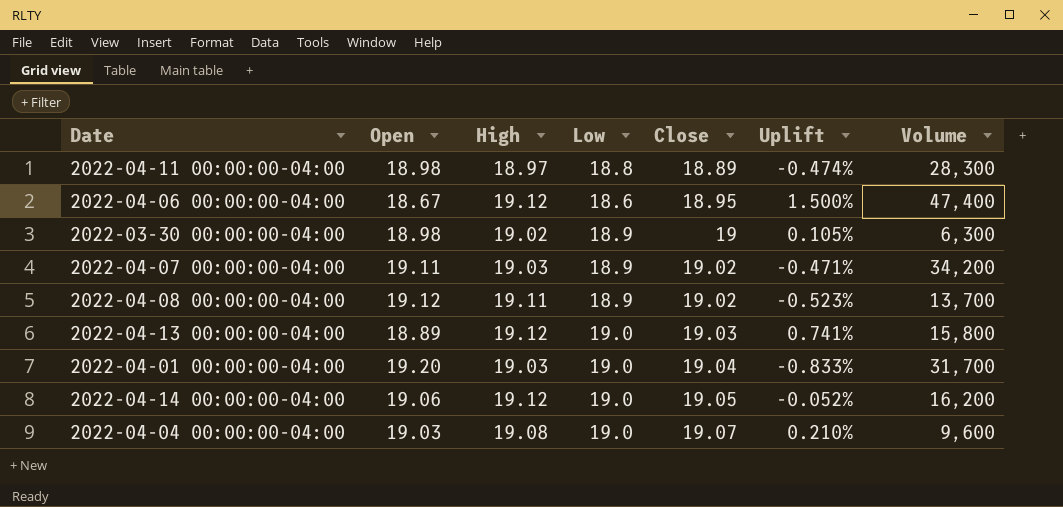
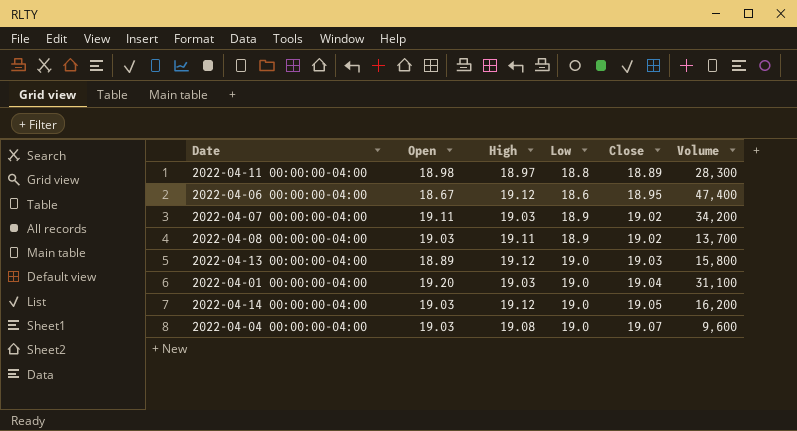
column Uplift | formula: ([Close] - [Open]) / [Open] -> none
row 2022-03-30 00:00:00-04:00: 18.98 | 19.02 | 18.9 | 19 | 0.105% | 6,300 -> none
2022-04-08 00:00:00-04:00 | Open: 19.12 -> 19.03
2022-04-01 00:00:00-04:00 | Volume: 31,700 -> 31,100
2022-04-14 00:00:00-04:00 | Open: 19.06 -> 19.03

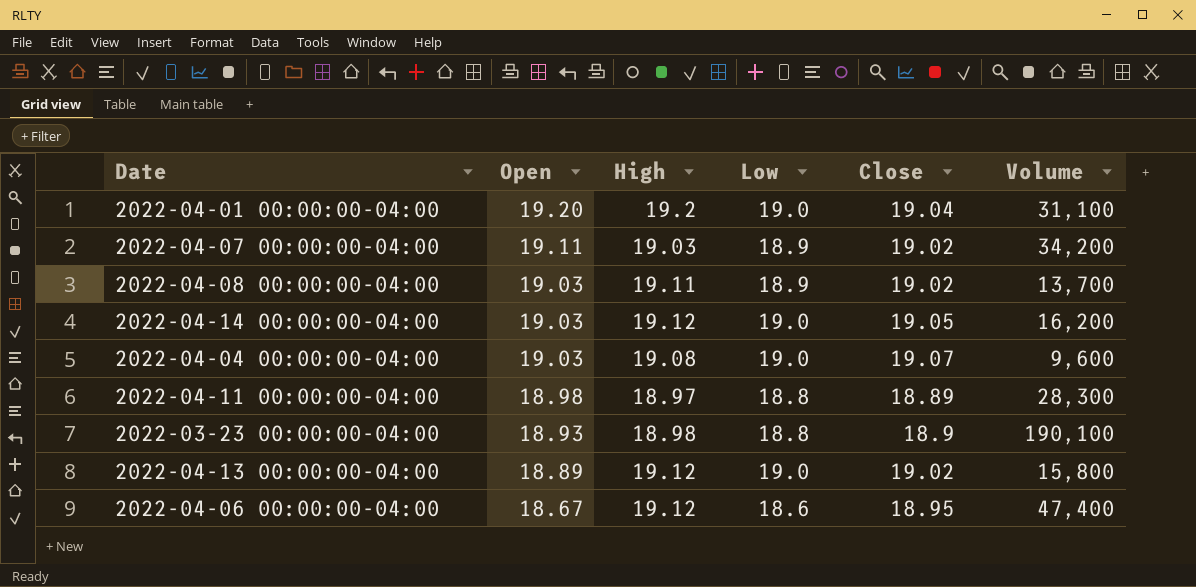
row order: Close ascending -> Open descending
2022-04-01 00:00:00-04:00 | High: 19.03 -> 19.2
row 2022-03-23 00:00:00-04:00: none -> 18.93 | 18.98 | 18.8 | 18.9 | 190,100
2022-04-13 00:00:00-04:00 | Close: 19.03 -> 19.02

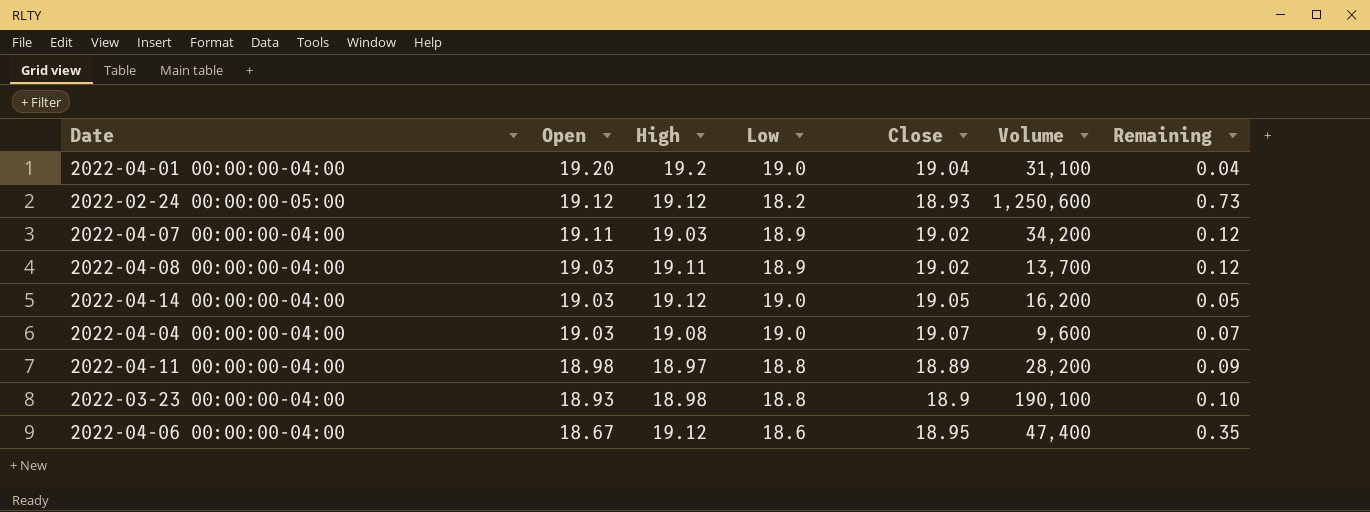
column Remaining | formula: none -> [Close] - [Low]
row 2022-04-13 00:00:00-04:00: 18.89 | 19.12 | 19.0 | 19.02 | 15,800 -> none
row 2022-02-24 00:00:00-05:00: none -> 19.12 | 19.12 | 18.2 | 18.93 | 1,250,600 | 0.73
2022-04-11 00:00:00-04:00 | Volume: 28,300 -> 28,200

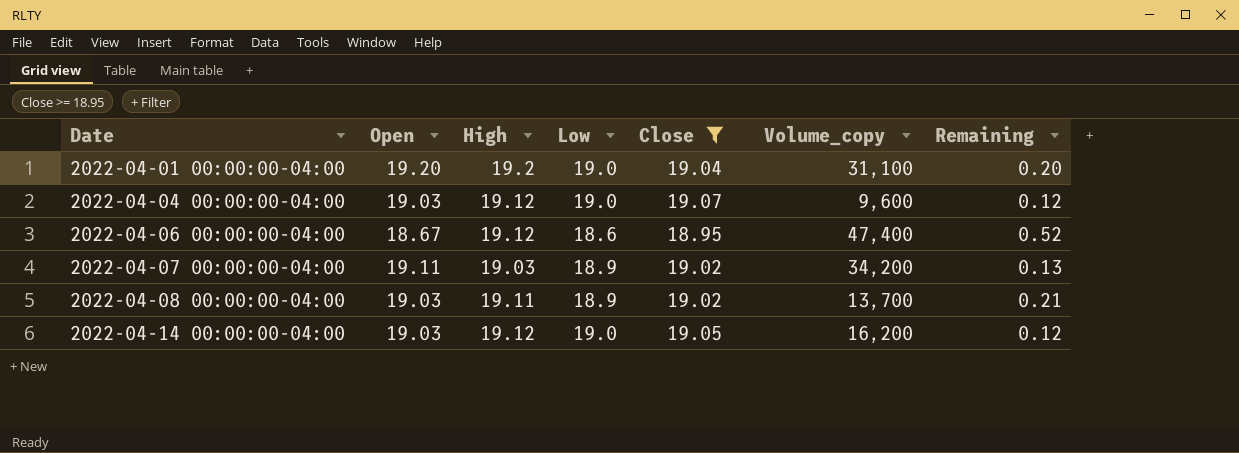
filter: none -> Close >= 18.95
row order: Open descending -> Date ascending
column name: Volume -> Volume_copy
column Remaining | formula: [Close] - [Low] -> [High] - [Low]
2022-04-04 00:00:00-04:00 | High: 19.08 -> 19.12

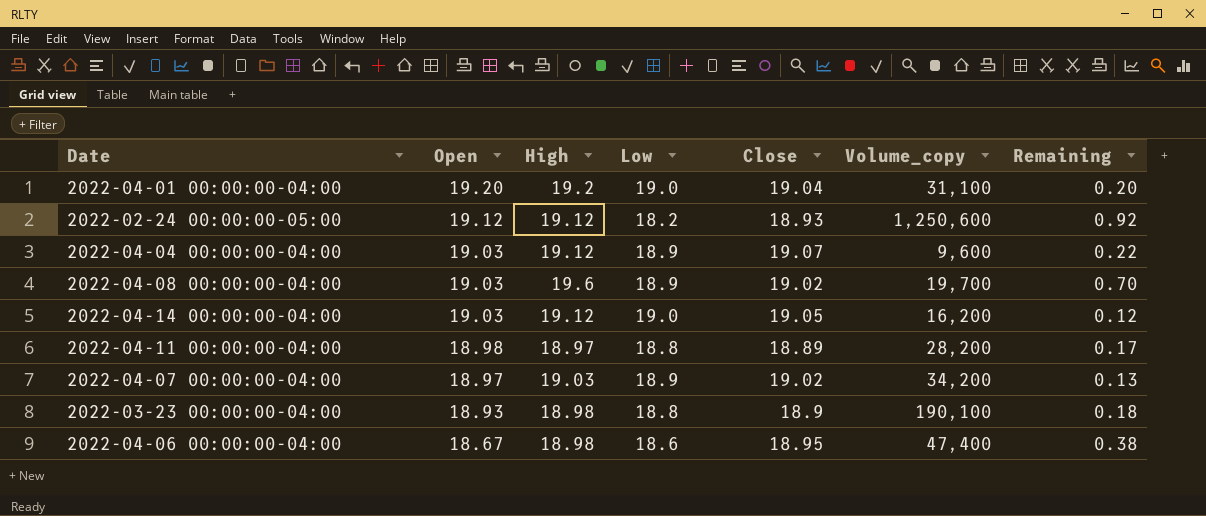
filter: Close >= 18.95 -> none
row order: Date ascending -> Open descending
2022-04-04 00:00:00-04:00 | Low: 19.0 -> 18.9
2022-04-04 00:00:00-04:00 | Remaining: 0.12 -> 0.22
2022-04-08 00:00:00-04:00 | High: 19.11 -> 19.6
2022-04-08 00:00:00-04:00 | Volume_copy: 13,700 -> 19,700
2022-04-08 00:00:00-04:00 | Remaining: 0.21 -> 0.70
2022-04-07 00:00:00-04:00 | Open: 19.11 -> 18.97
2022-04-06 00:00:00-04:00 | High: 19.12 -> 18.98
2022-04-06 00:00:00-04:00 | Remaining: 0.52 -> 0.38

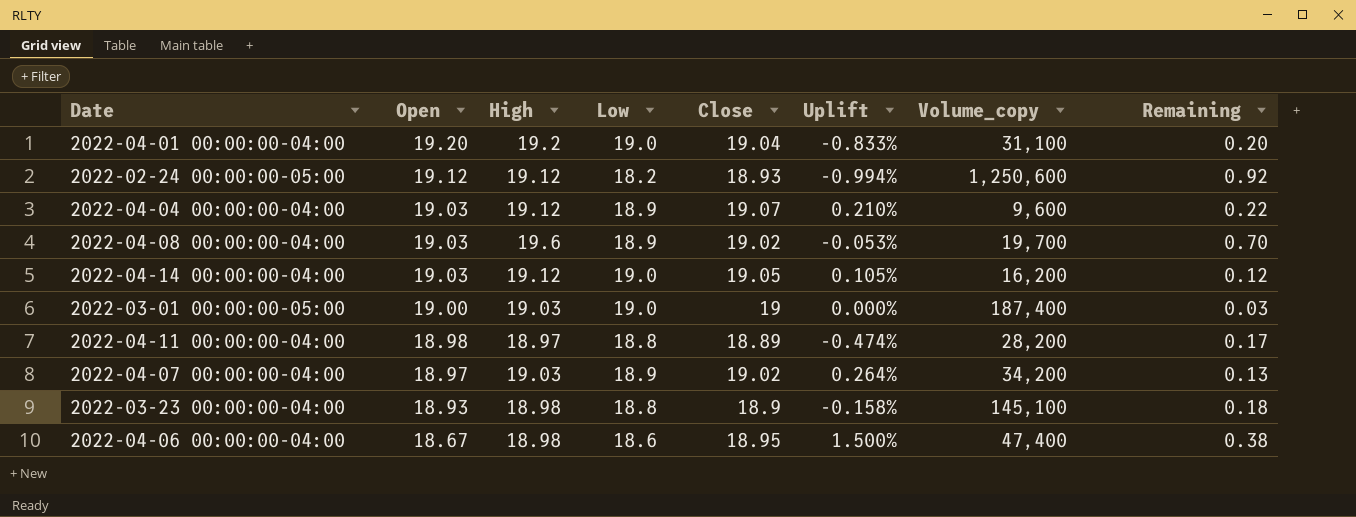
column Uplift | formula: none -> ([Close] - [Open]) / [Open]
row 2022-03-01 00:00:00-05:00: none -> 19.00 | 19.03 | 19.0 | 19 | 0.000% | 187,400 | 0.03
2022-03-23 00:00:00-04:00 | Volume_copy: 190,100 -> 145,100

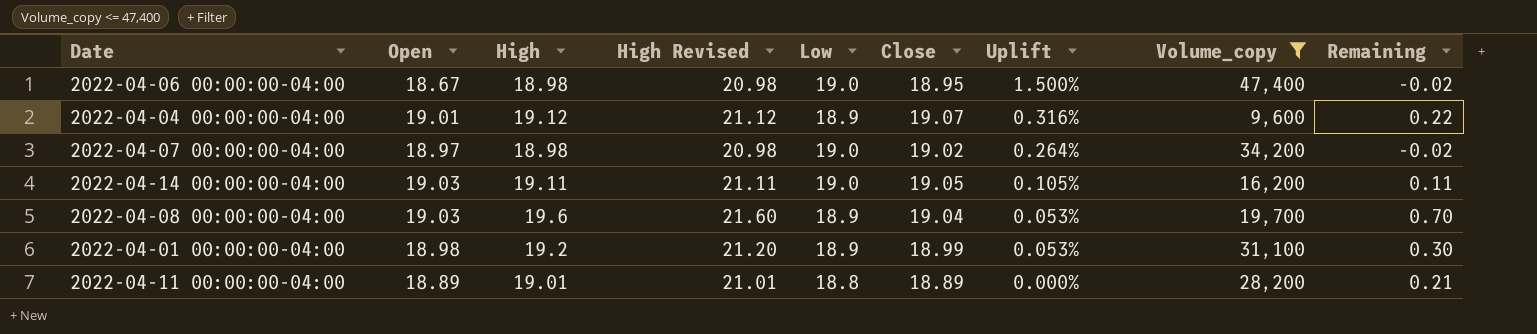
filter: none -> Volume_copy <= 47,400
row order: Open descending -> Uplift descending
column High Revised | formula: none -> [High] + 2
2022-04-06 00:00:00-04:00 | Low: 18.6 -> 19.0
2022-04-06 00:00:00-04:00 | Remaining: 0.38 -> -0.02
2022-04-04 00:00:00-04:00 | Open: 19.03 -> 19.01
2022-04-04 00:00:00-04:00 | Uplift: 0.210% -> 0.316%
2022-04-07 00:00:00-04:00 | High: 19.03 -> 18.98
2022-04-07 00:00:00-04:00 | Low: 18.9 -> 19.0
2022-04-07 00:00:00-04:00 | Remaining: 0.13 -> -0.02
2022-04-14 00:00:00-04:00 | High: 19.12 -> 19.11
2022-04-14 00:00:00-04:00 | Remaining: 0.12 -> 0.11
2022-04-08 00:00:00-04:00 | Close: 19.02 -> 19.04
2022-04-08 00:00:00-04:00 | Uplift: -0.053% -> 0.053%
2022-04-01 00:00:00-04:00 | Open: 19.20 -> 18.98
2022-04-01 00:00:00-04:00 | Low: 19.0 -> 18.9
2022-04-01 00:00:00-04:00 | Close: 19.04 -> 18.99
2022-04-01 00:00:00-04:00 | Uplift: -0.833% -> 0.053%
2022-04-01 00:00:00-04:00 | Remaining: 0.20 -> 0.30
2022-04-11 00:00:00-04:00 | Open: 18.98 -> 18.89
2022-04-11 00:00:00-04:00 | High: 18.97 -> 19.01
2022-04-11 00:00:00-04:00 | Uplift: -0.474% -> 0.000%
2022-04-11 00:00:00-04:00 | Remaining: 0.17 -> 0.21

